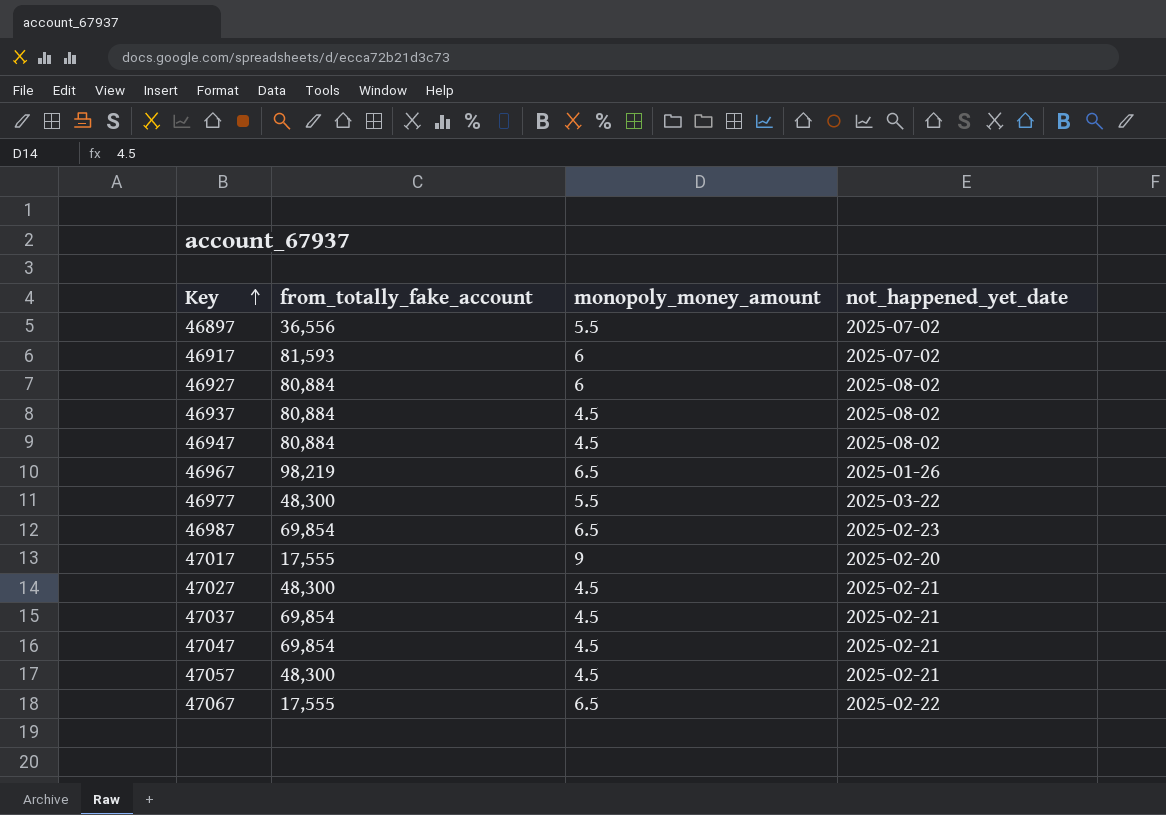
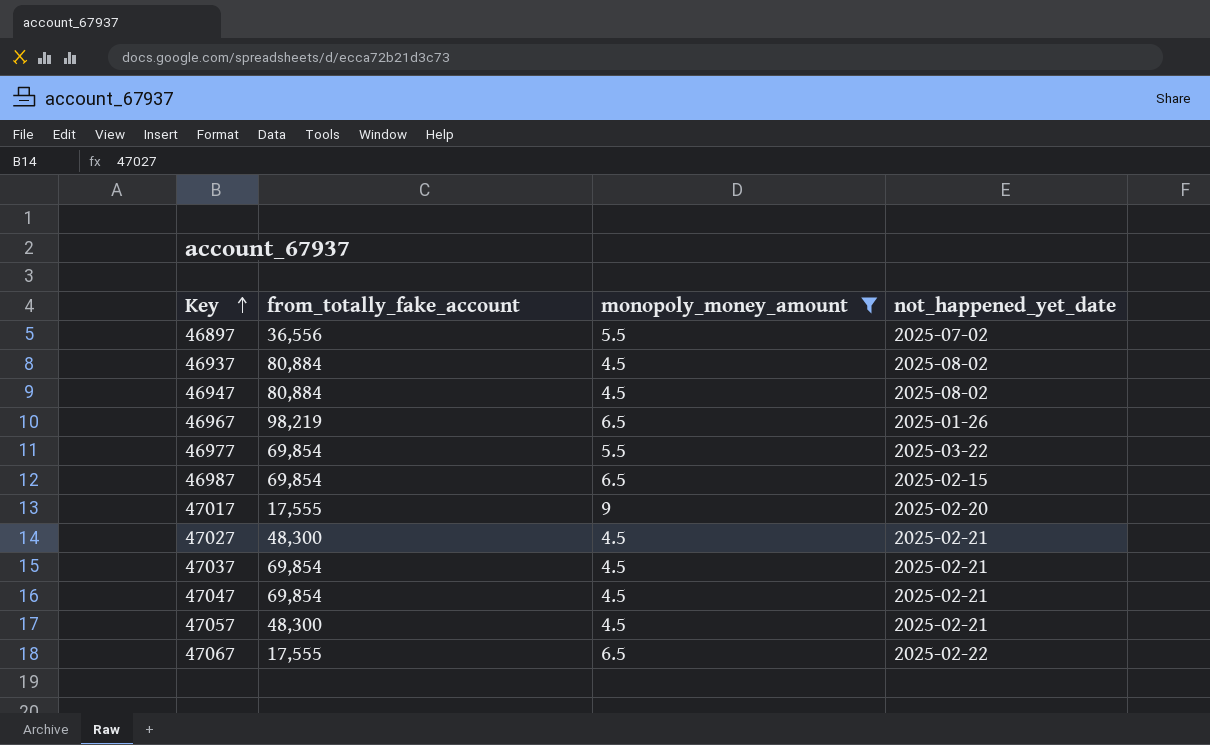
filter: none -> monopoly_money_amount != 6
46977 | from_totally_fake_account: 48,300 -> 69,854
46987 | not_happened_yet_date: 2025-02-23 -> 2025-02-15

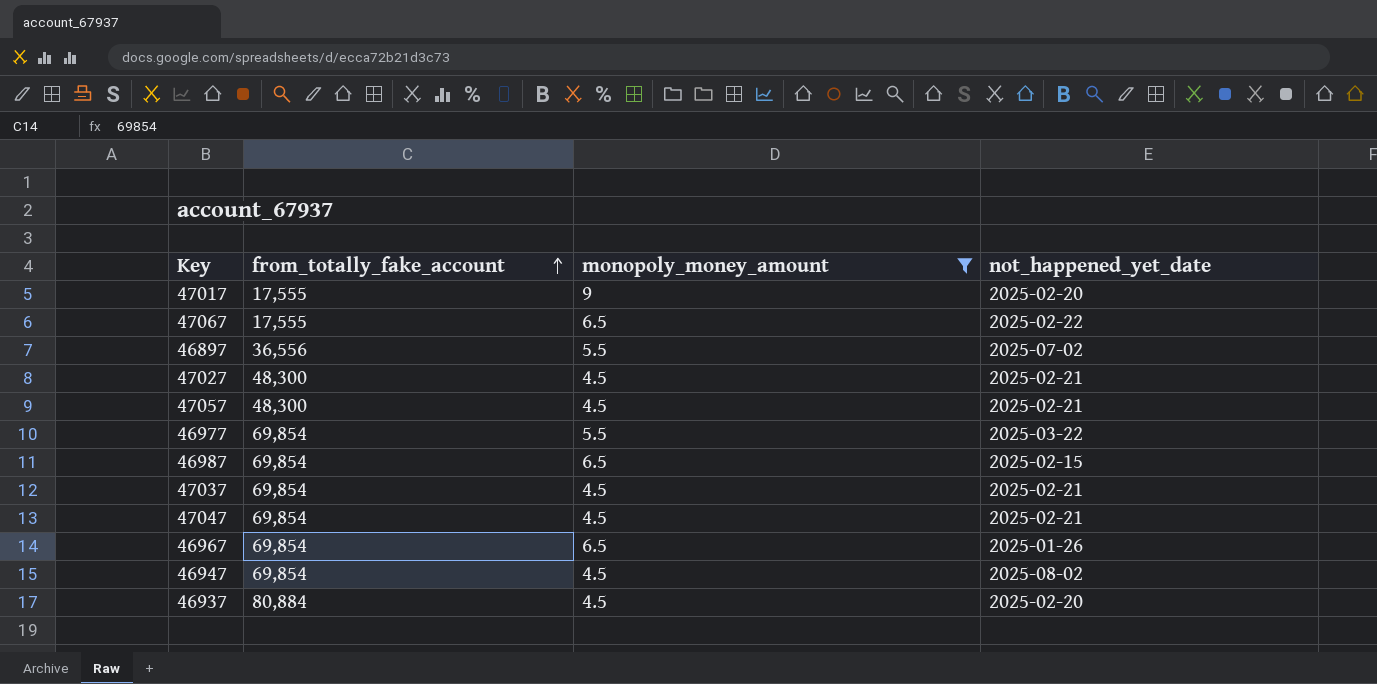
row order: Key ascending -> from_totally_fake_account ascending
46967 | from_totally_fake_account: 98,219 -> 69,854
46947 | from_totally_fake_account: 80,884 -> 69,854
46937 | not_happened_yet_date: 2025-08-02 -> 2025-02-20

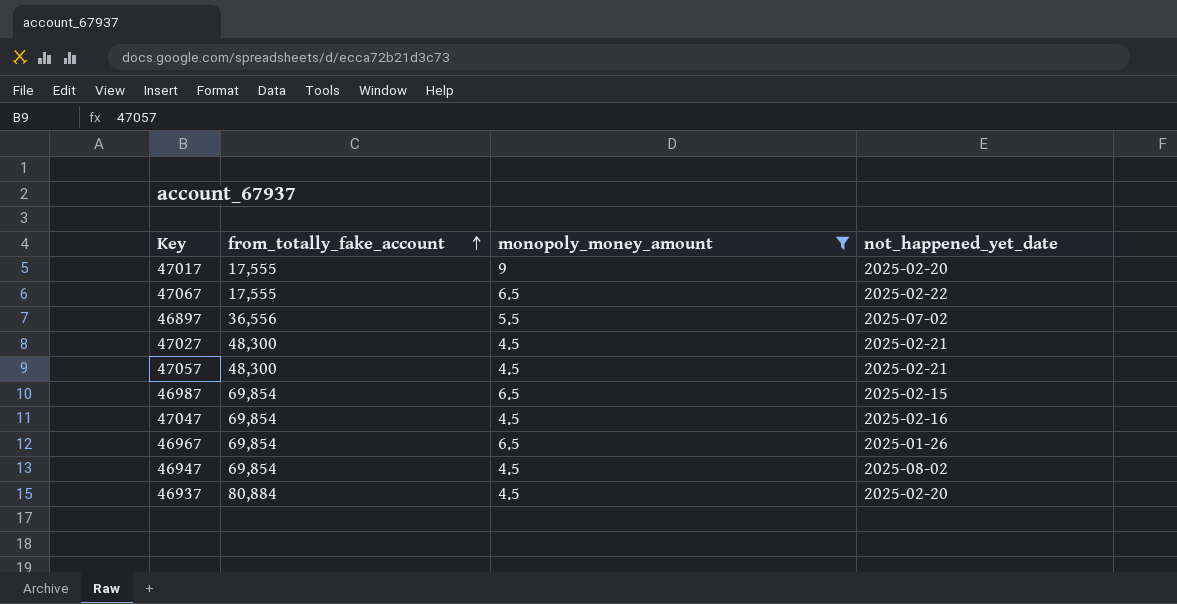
row 46977: 69,854 | 5.5 | 2025-03-22 -> none
row 47037: 69,854 | 4.5 | 2025-02-21 -> none
47047 | not_happened_yet_date: 2025-02-21 -> 2025-02-16

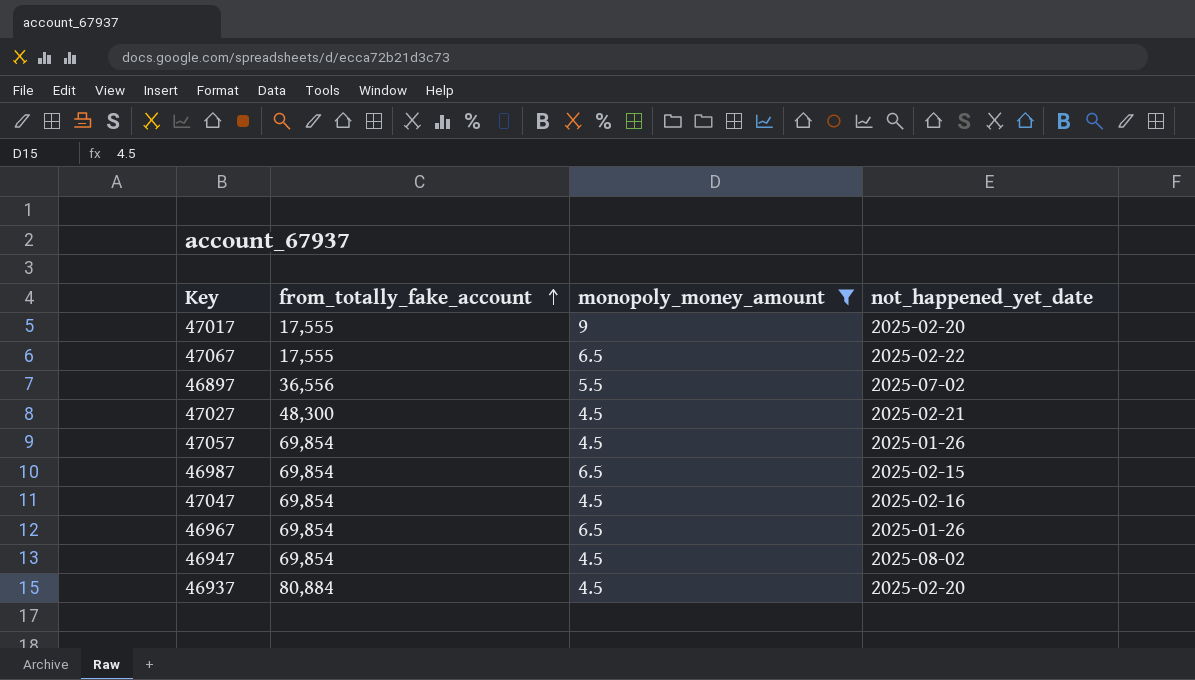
47057 | from_totally_fake_account: 48,300 -> 69,854
47057 | not_happened_yet_date: 2025-02-21 -> 2025-01-26

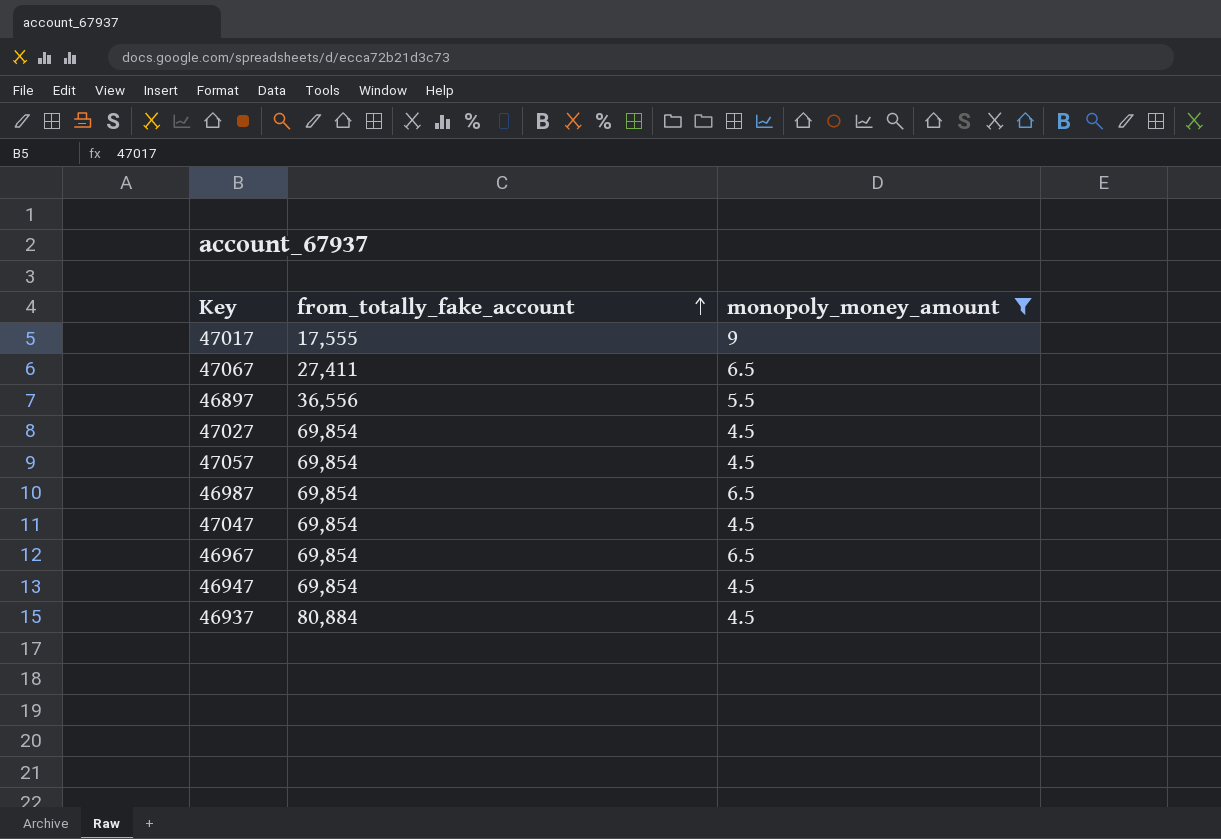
column not_happened_yet_date | position: 4 -> none
47067 | from_totally_fake_account: 17,555 -> 27,411
47027 | from_totally_fake_account: 48,300 -> 69,854

